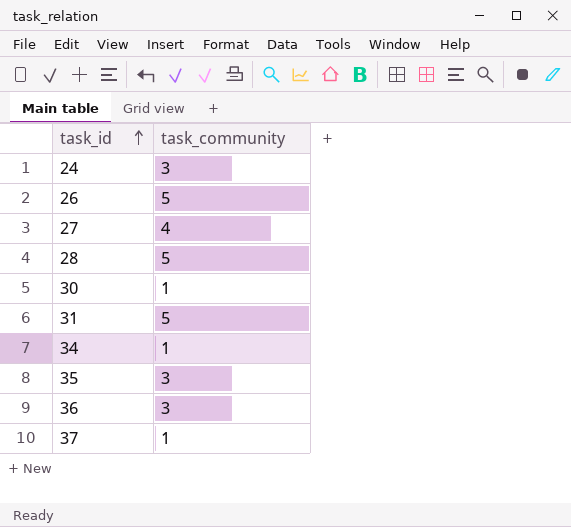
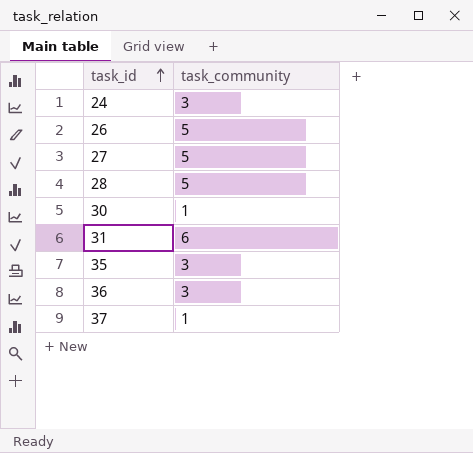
row 34: 1 -> none
27 | task_community: 4 -> 5
31 | task_community: 5 -> 6

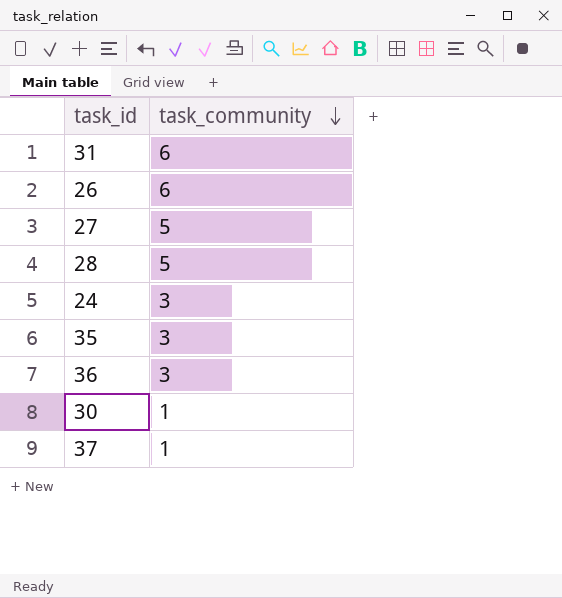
row order: task_id ascending -> task_community descending
26 | task_community: 5 -> 6

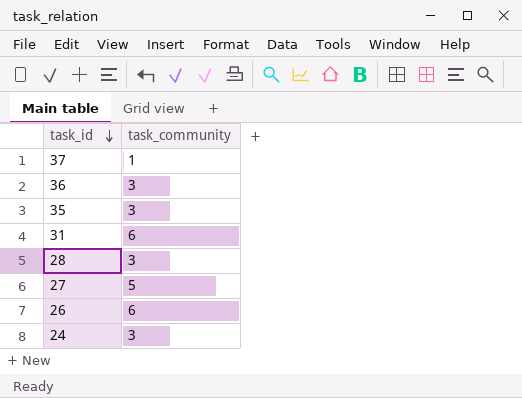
row order: task_community descending -> task_id descending
row 30: 1 -> none
28 | task_community: 5 -> 3

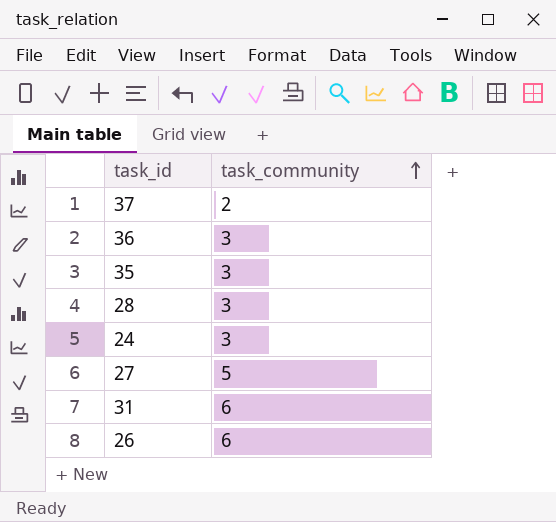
row order: task_id descending -> task_community ascending
37 | task_community: 1 -> 2

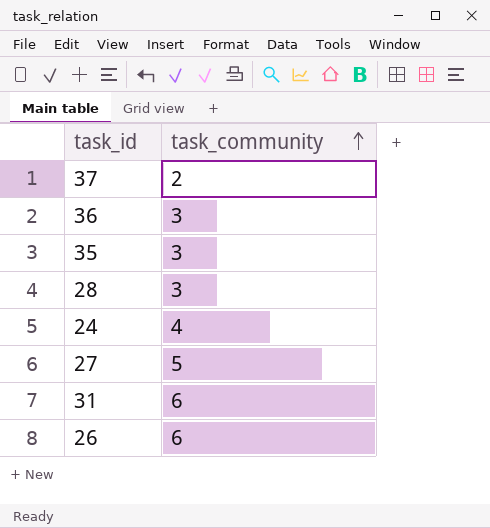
24 | task_community: 3 -> 4

